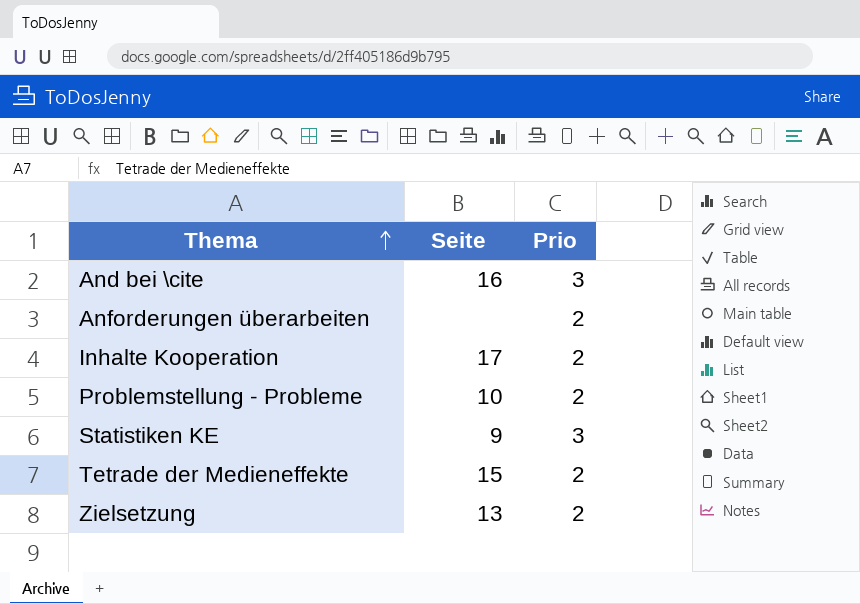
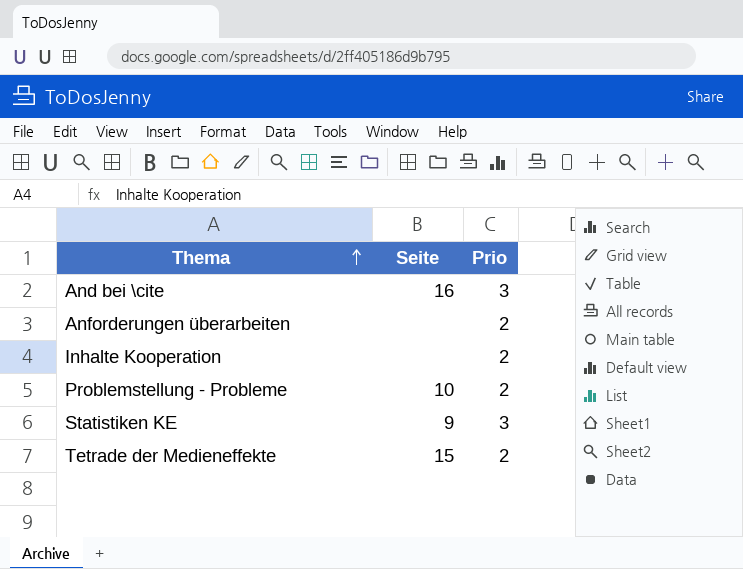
row Zielsetzung: 13 | 2 -> none
Inhalte Kooperation | Seite: 17 -> none

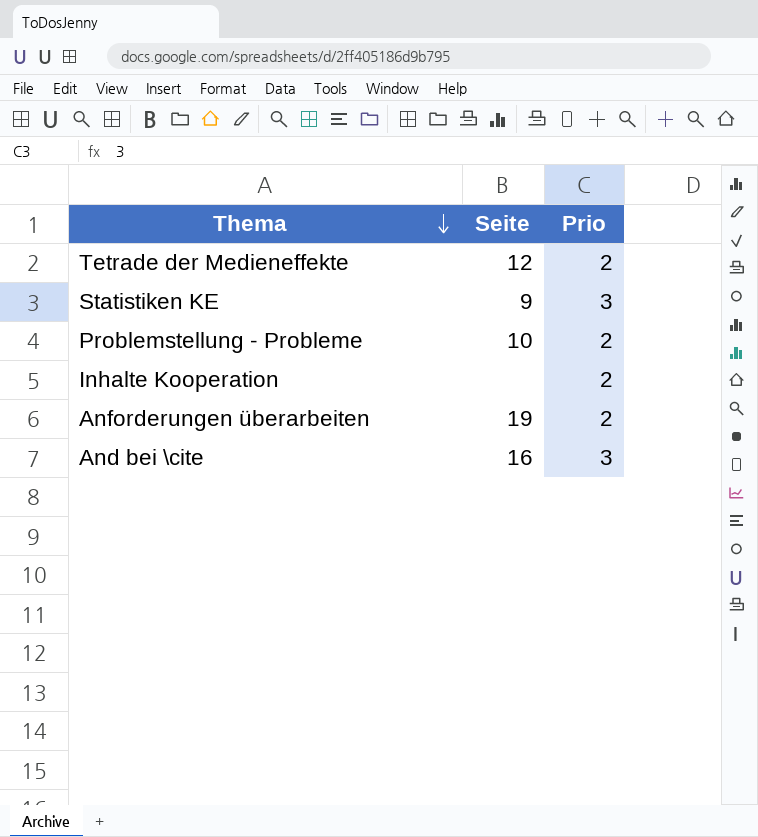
row order: Thema ascending -> Thema descending
Tetrade der Medieneffekte | Seite: 15 -> 12
Anforderungen überarbeiten | Seite: none -> 19

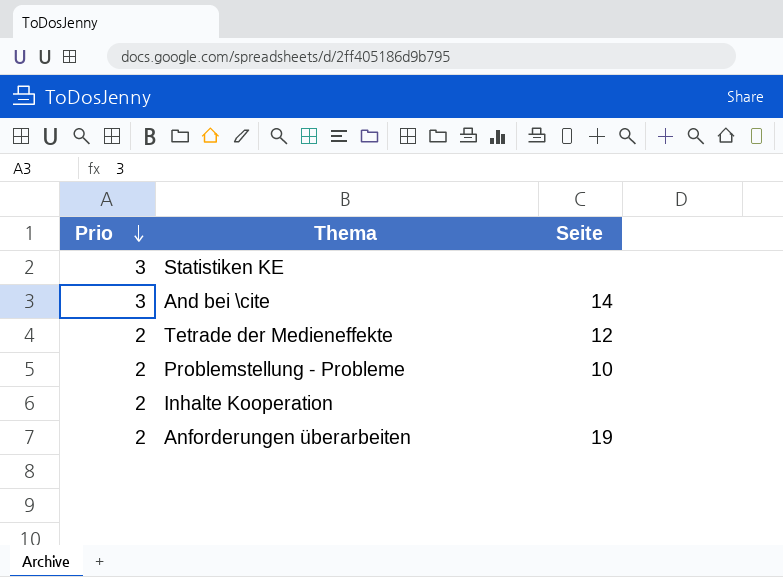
row order: Thema descending -> Prio descending
column Prio | position: 3 -> 1
Statistiken KE | Seite: 9 -> none
And bei \cite | Seite: 16 -> 14

